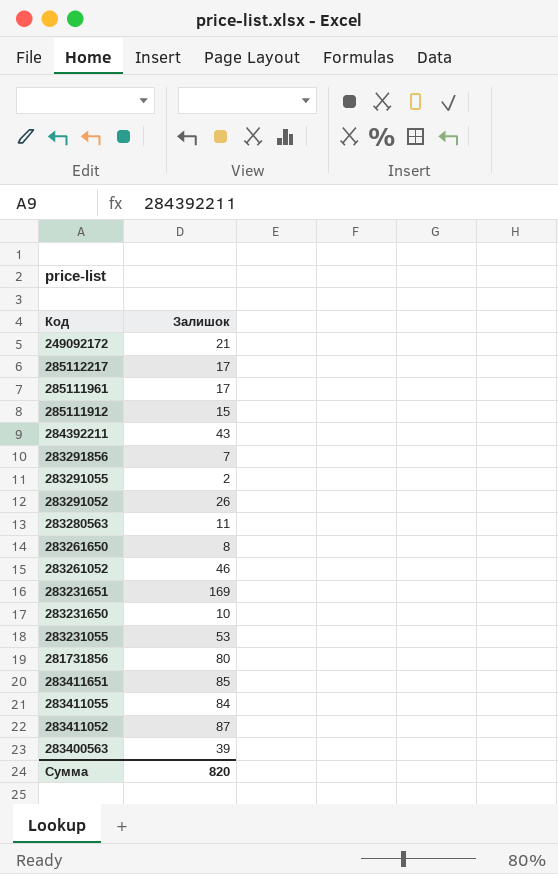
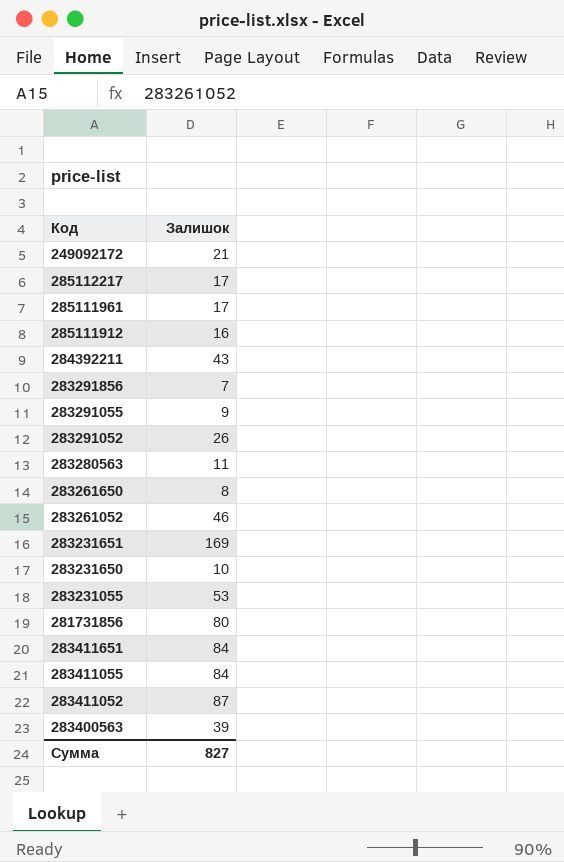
285111912 | Залишок: 15 -> 16
283291055 | Залишок: 2 -> 9
283411651 | Залишок: 85 -> 84
Сумма | Залишок: 820 -> 827

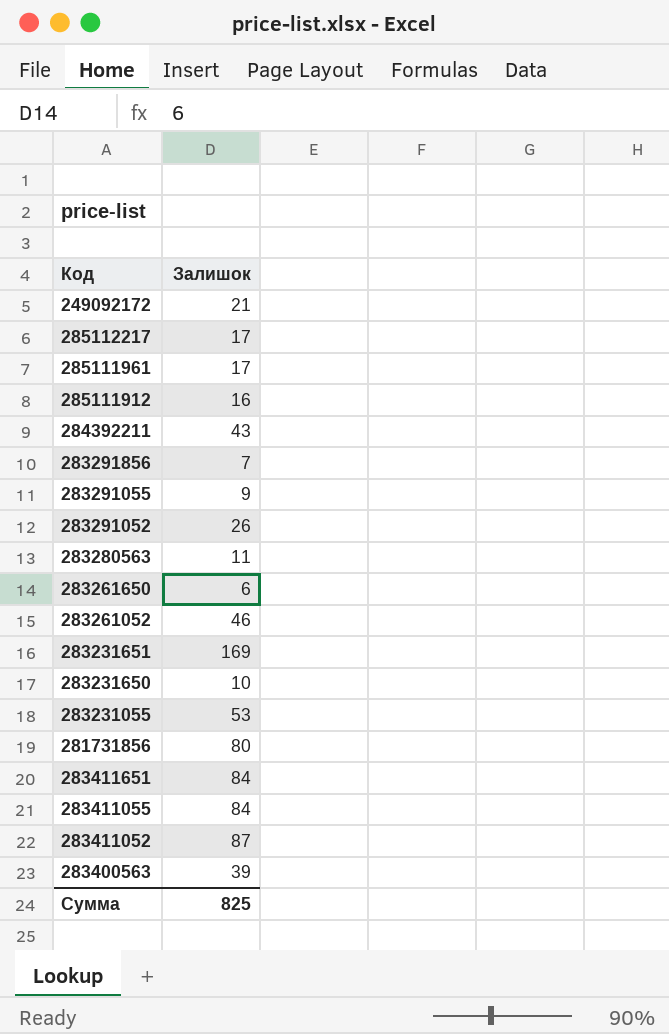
283261650 | Залишок: 8 -> 6
Сумма | Залишок: 827 -> 825

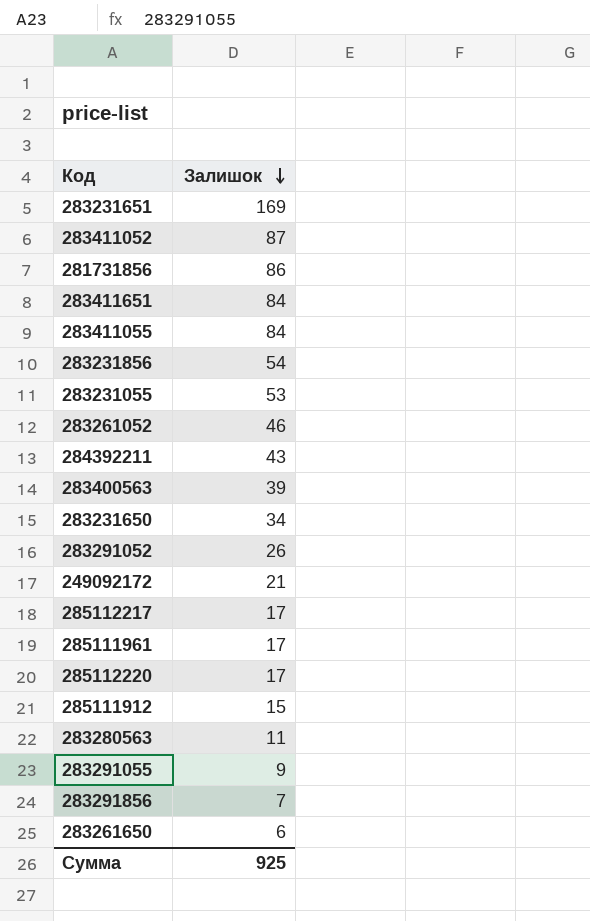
row order: none -> Залишок descending
281731856 | Залишок: 80 -> 86
row 283231856: none -> 54
283231650 | Залишок: 10 -> 34
row 285112220: none -> 17
285111912 | Залишок: 16 -> 15
Сумма | Залишок: 825 -> 925

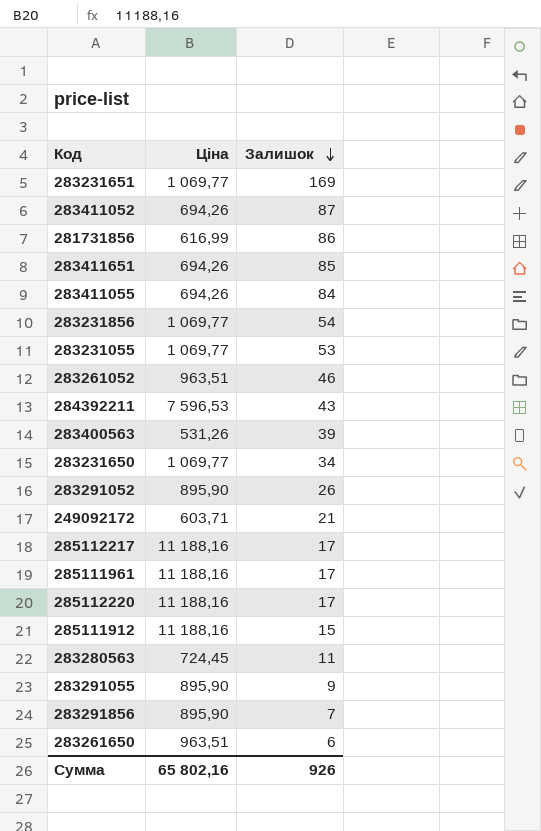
column Ціна | position: none -> 2
283411651 | Залишок: 84 -> 85
Сумма | Залишок: 925 -> 926

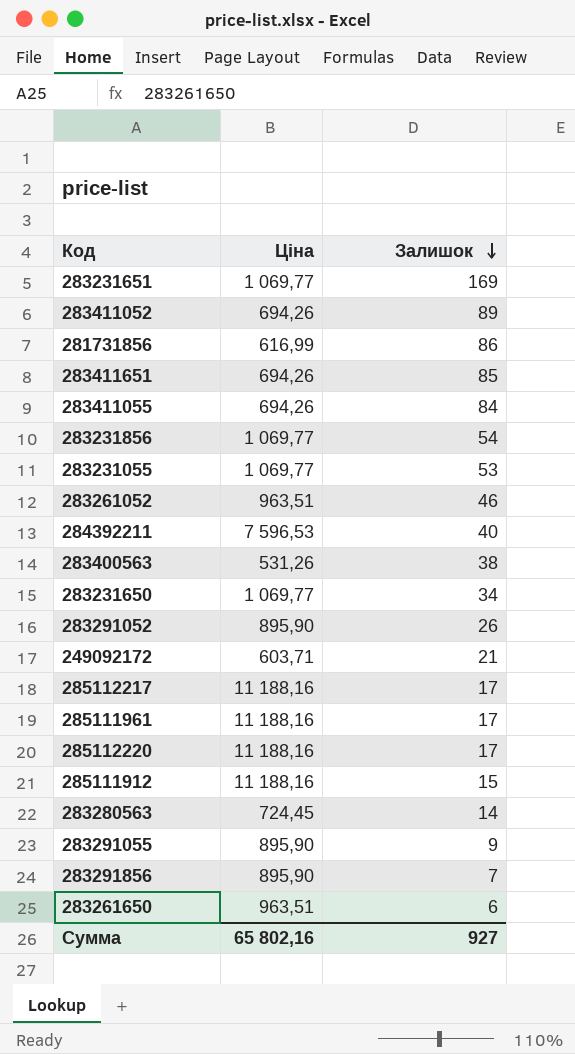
283411052 | Залишок: 87 -> 89
284392211 | Залишок: 43 -> 40
283400563 | Залишок: 39 -> 38
283280563 | Залишок: 11 -> 14
Сумма | Залишок: 926 -> 927

